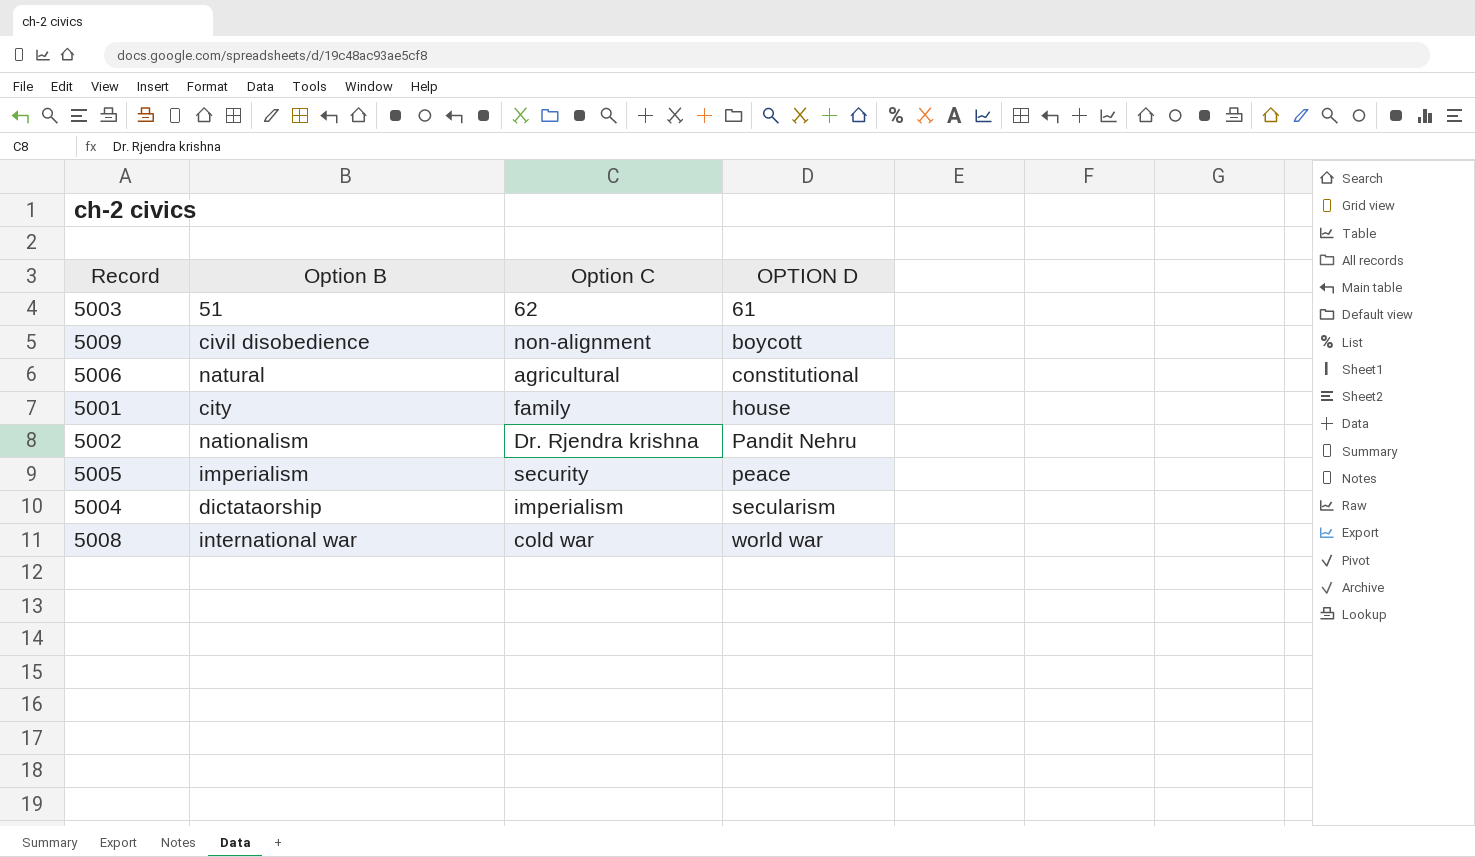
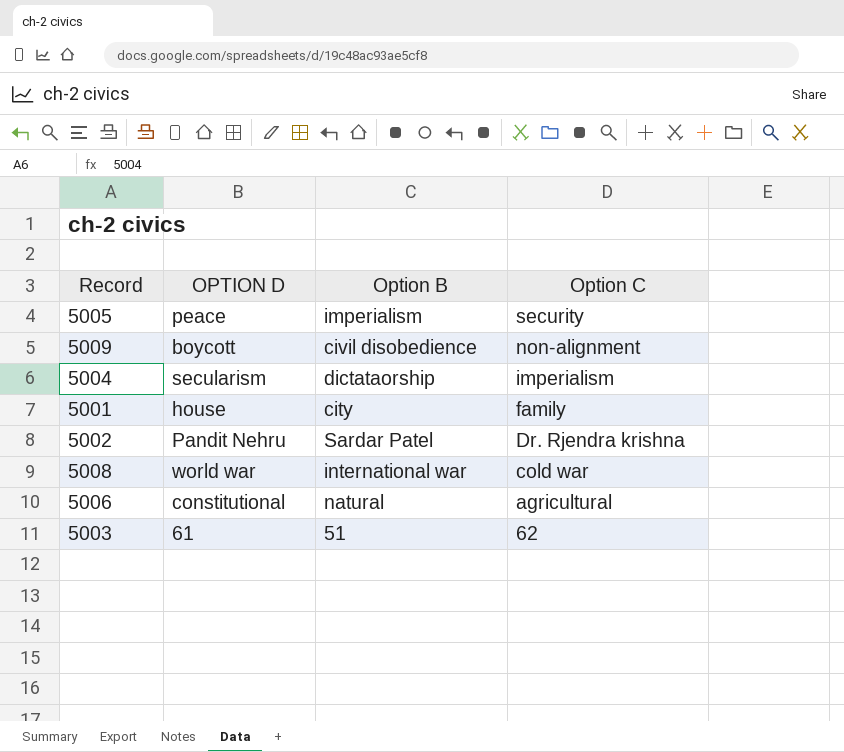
row order: OPTION D ascending -> Option C descending
column OPTION D | position: 4 -> 2
5002 | Option B: nationalism -> Sardar Patel

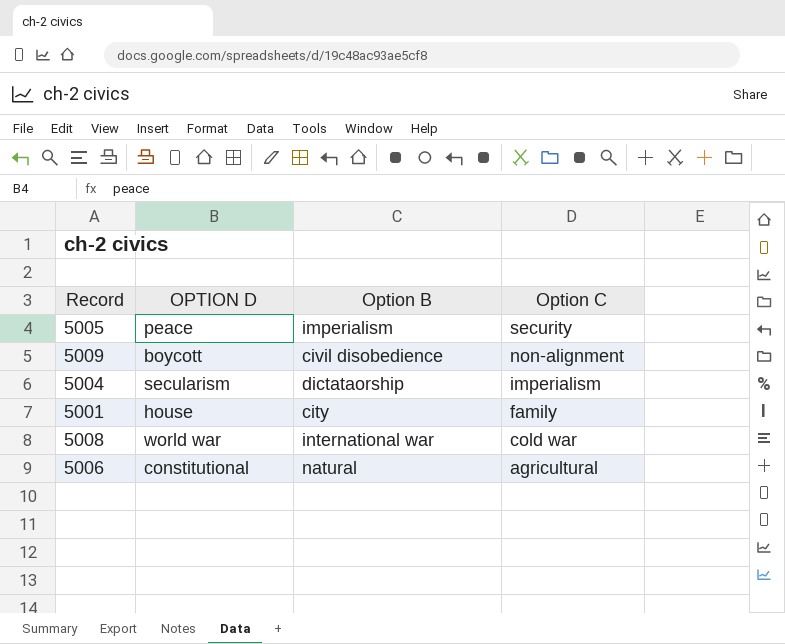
row 5002: Pandit Nehru | Sardar Patel | Dr. Rjendra krishna -> none
row 5003: 61 | 51 | 62 -> none

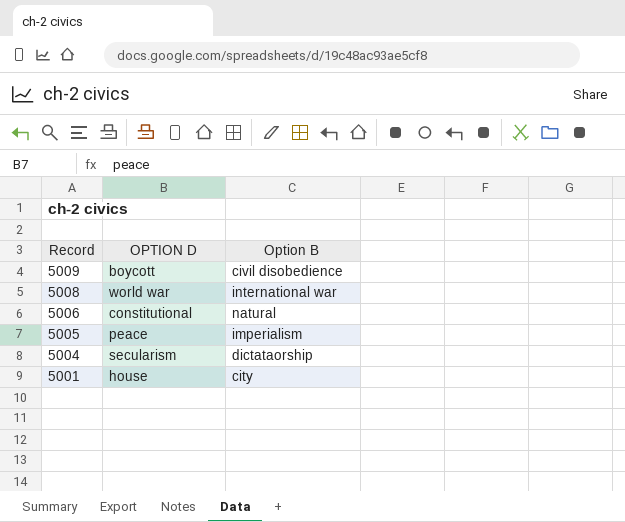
row order: Option C descending -> Record descending
column Option C | position: 4 -> none

